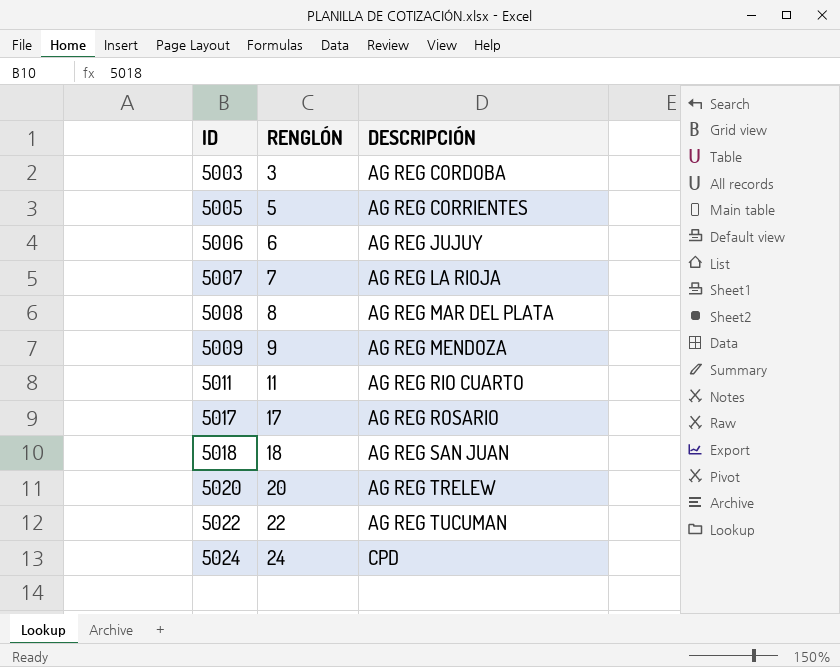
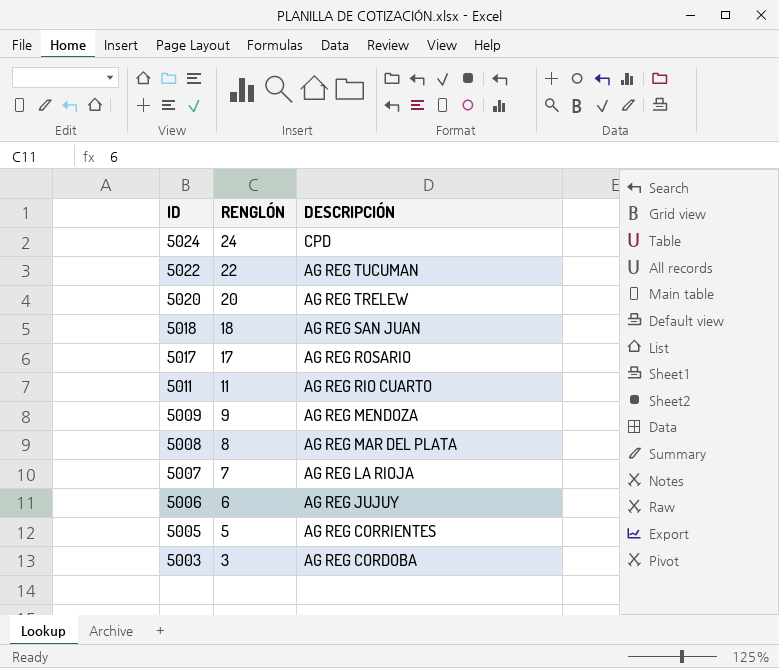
row order: ID ascending -> ID descending

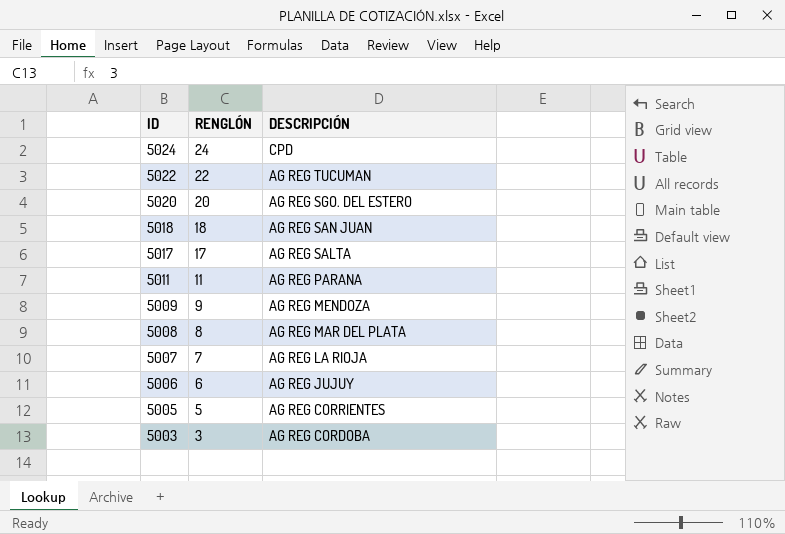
5020 | DESCRIPCIÓN: AG REG TRELEW -> AG REG SGO. DEL ESTERO
5017 | DESCRIPCIÓN: AG REG ROSARIO -> AG REG SALTA
5011 | DESCRIPCIÓN: AG REG RIO CUARTO -> AG REG PARANA

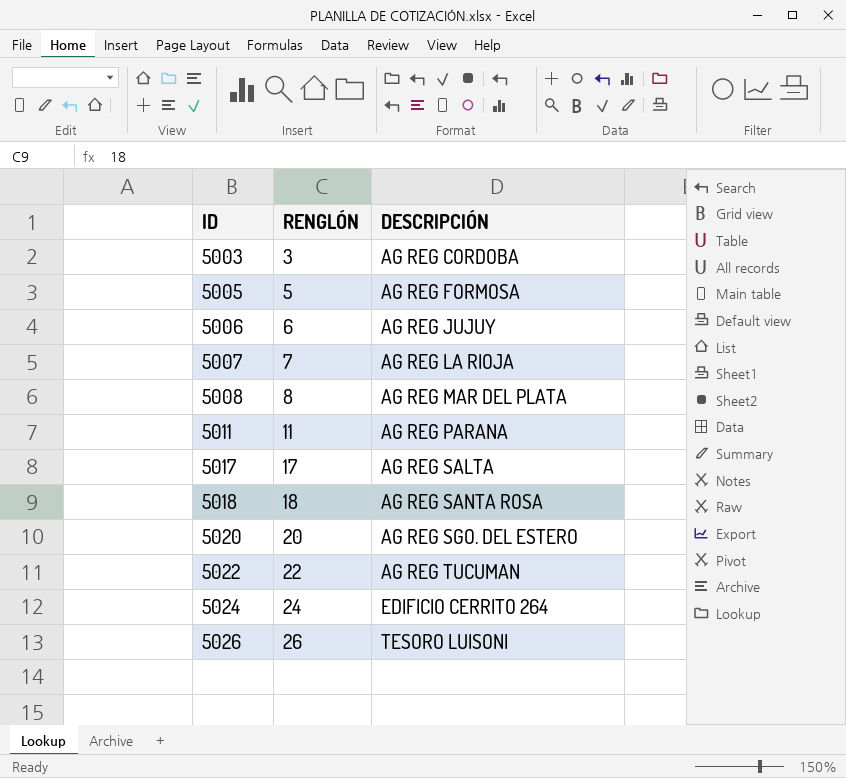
row order: ID descending -> ID ascending
row 5009: 9 | AG REG MENDOZA -> none
5005 | DESCRIPCIÓN: AG REG CORRIENTES -> AG REG FORMOSA
5018 | DESCRIPCIÓN: AG REG SAN JUAN -> AG REG SANTA ROSA
5024 | DESCRIPCIÓN: CPD -> EDIFICIO CERRITO 264
row 5026: none -> 26 | TESORO LUISONI

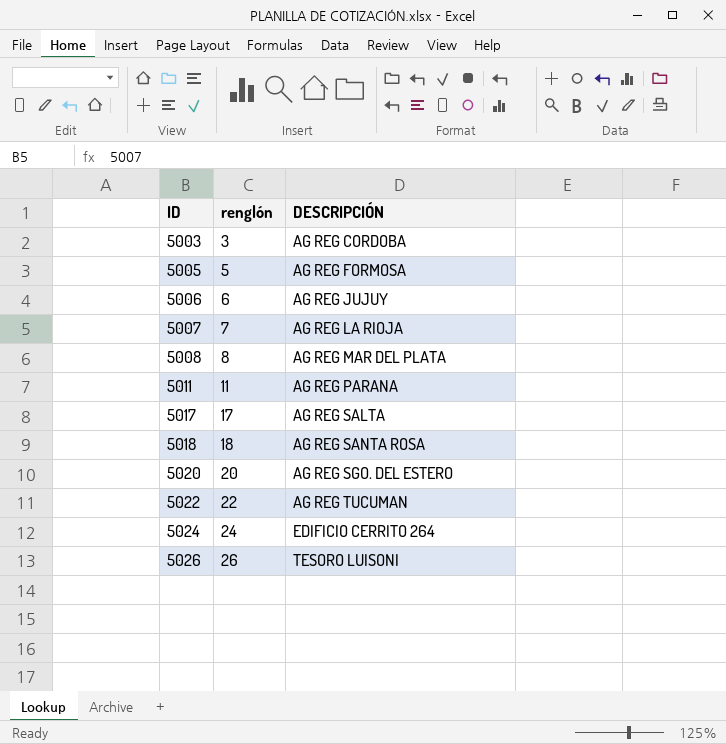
column name: RENGLÓN -> renglón

